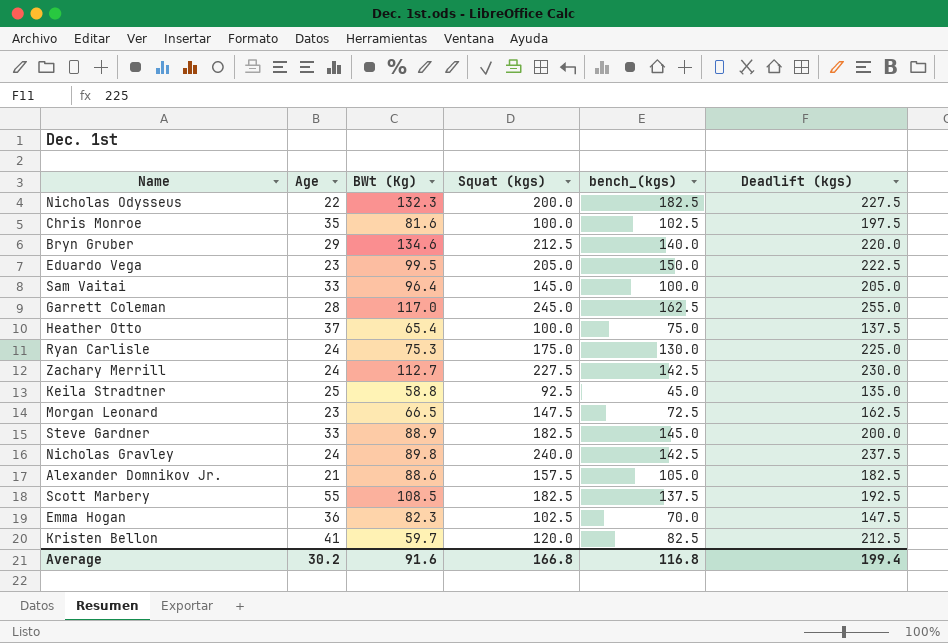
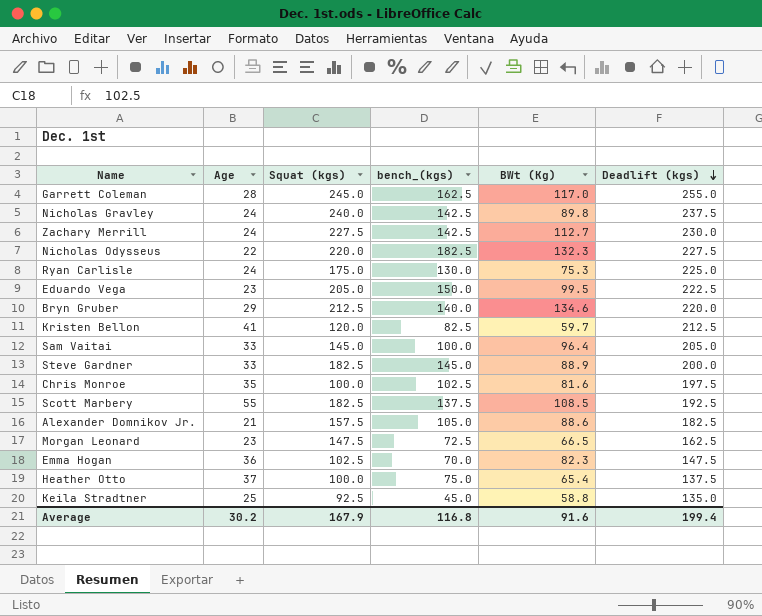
row order: none -> Deadlift (kgs) descending
column BWt (Kg) | position: 3 -> 5
Nicholas Odysseus | Squat (kgs): 200.0 -> 220.0
Average | Squat (kgs): 166.8 -> 167.9

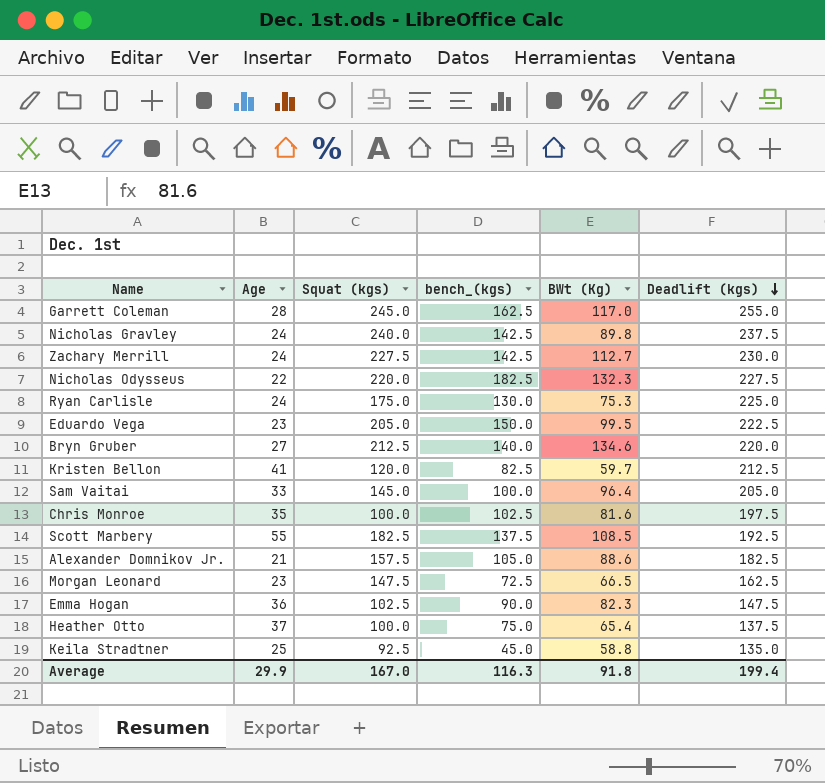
row Steve Gardner: 33 | 182.5 | 145.0 | 88.9 | 200.0 -> none
Bryn Gruber | Age: 29 -> 27
Emma Hogan | bench_(kgs): 70.0 -> 90.0
Average | Age: 30.2 -> 29.9
Average | Squat (kgs): 167.9 -> 167.0
Average | bench_(kgs): 116.8 -> 116.3
Average | BWt (Kg): 91.6 -> 91.8

